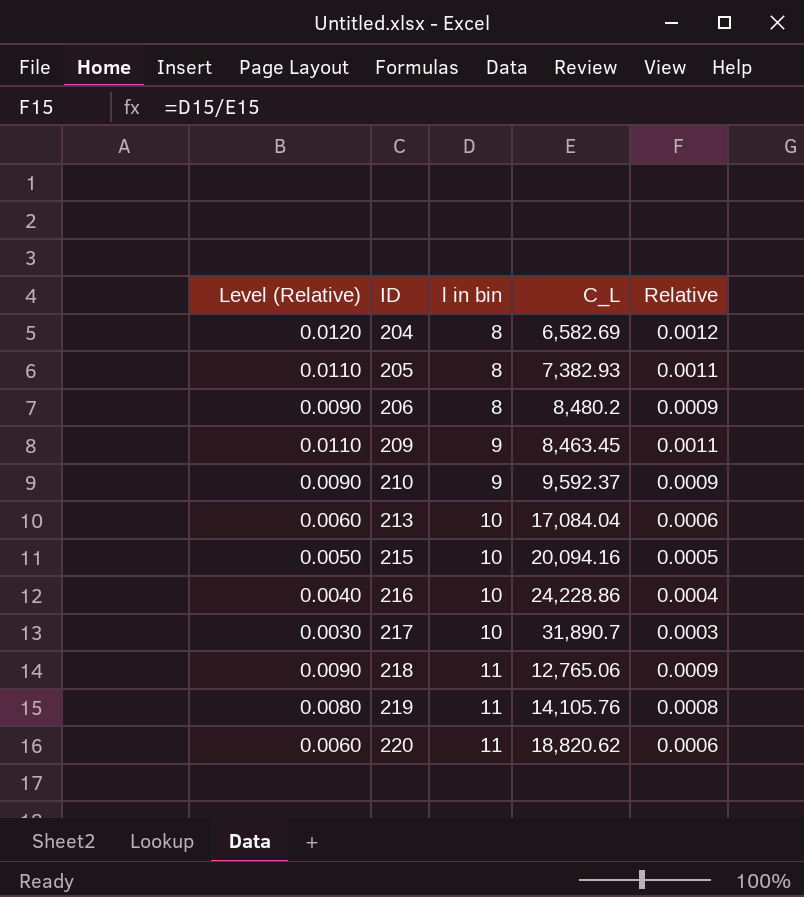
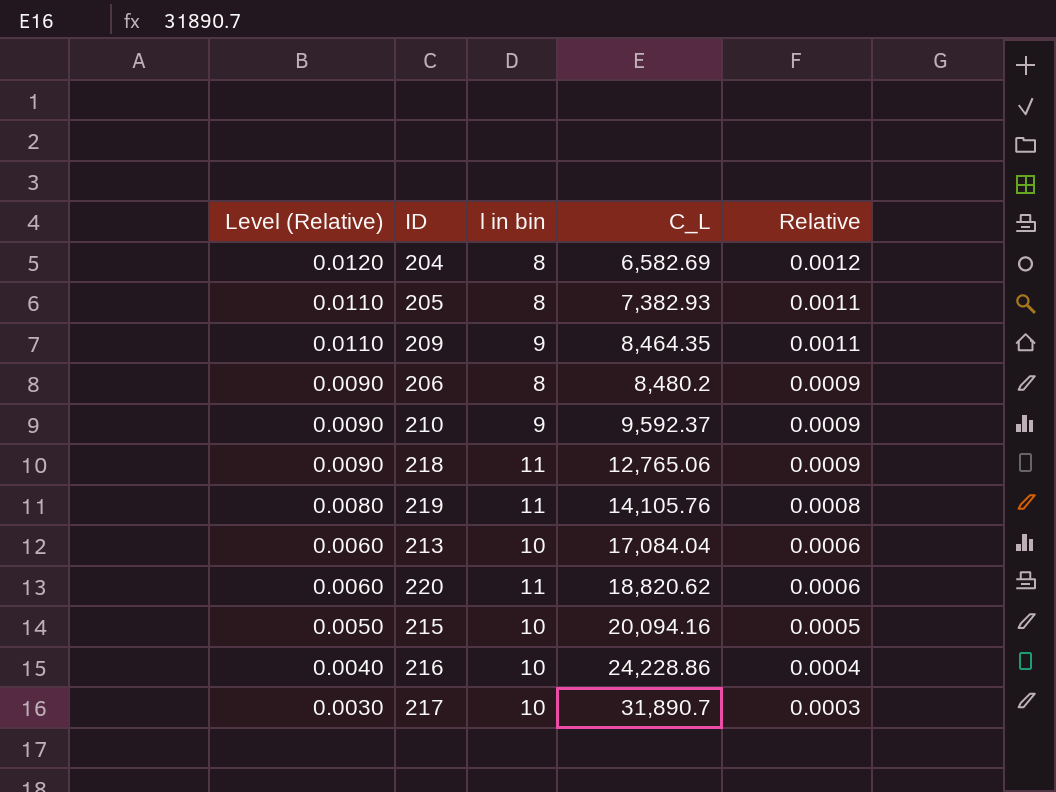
row order: ID ascending -> Level (Relative) descending
209 | C_L: 8,463.45 -> 8,464.35

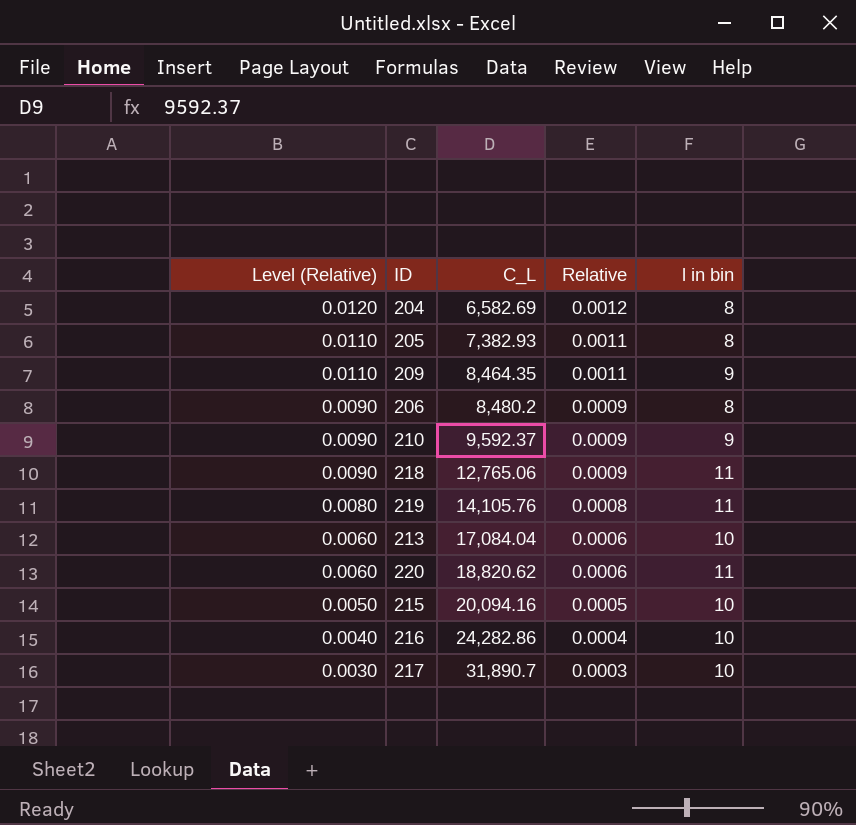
column l in bin | position: 3 -> 5
216 | C_L: 24,228.86 -> 24,282.86

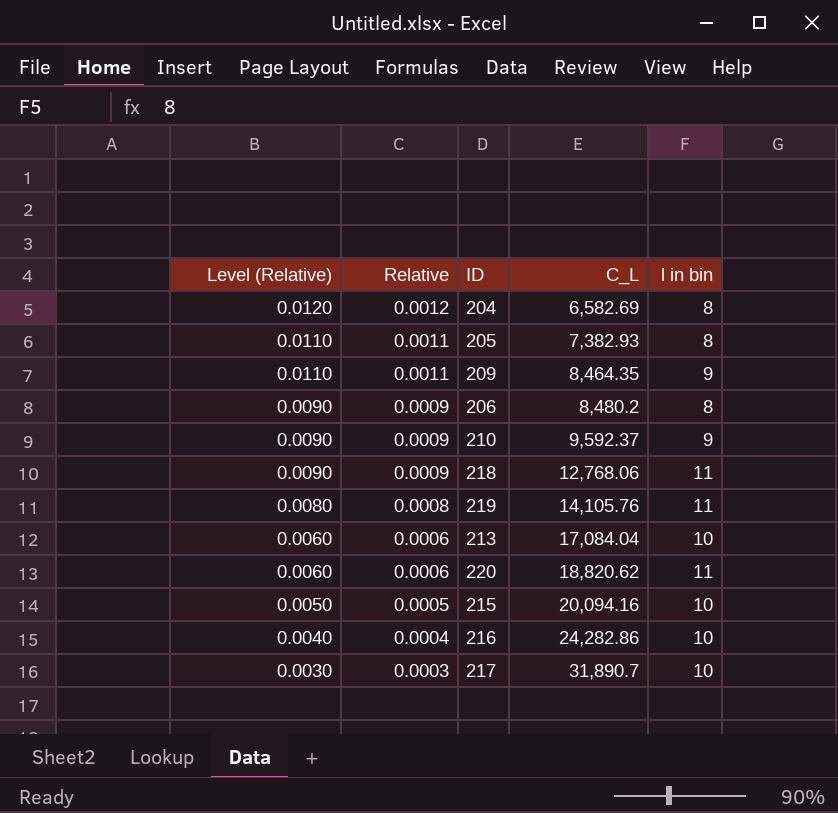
column Relative | position: 4 -> 2
218 | C_L: 12,765.06 -> 12,768.06

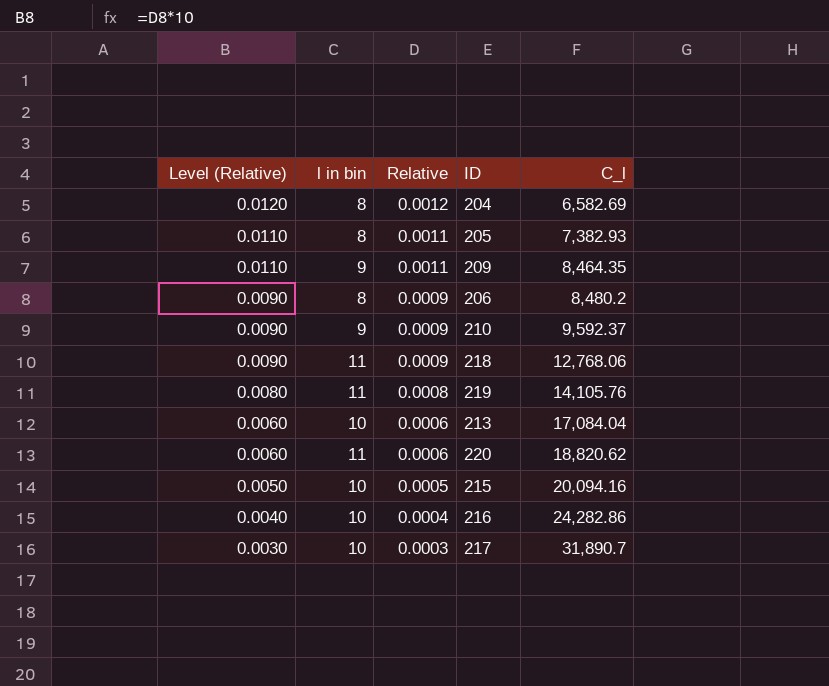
column l in bin | position: 5 -> 2
column name: C_L -> C_l

